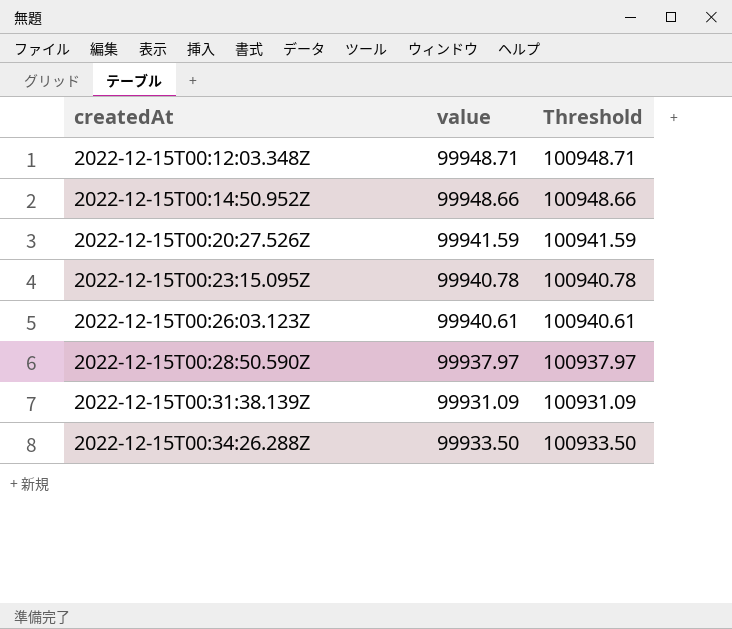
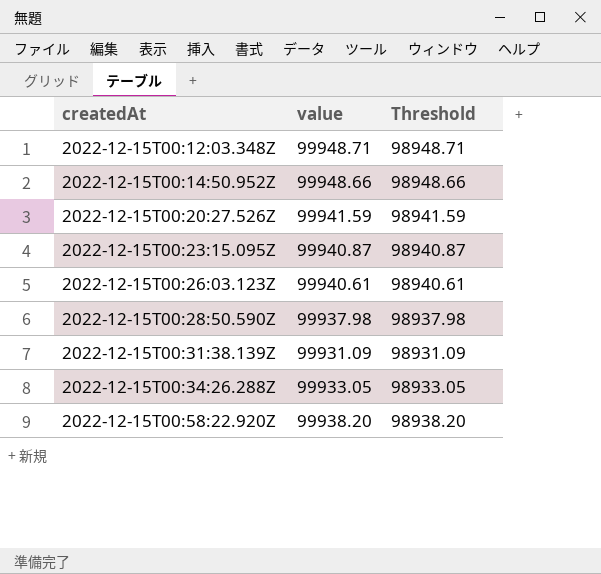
column Threshold | formula: [value] + 1000 -> [value] - 1000
2022-12-15T00:23:15.095Z | value: 99940.78 -> 99940.87
2022-12-15T00:28:50.590Z | value: 99937.97 -> 99937.98
2022-12-15T00:34:26.288Z | value: 99933.50 -> 99933.05
row 2022-12-15T00:58:22.920Z: none -> 99938.20 | 98938.20

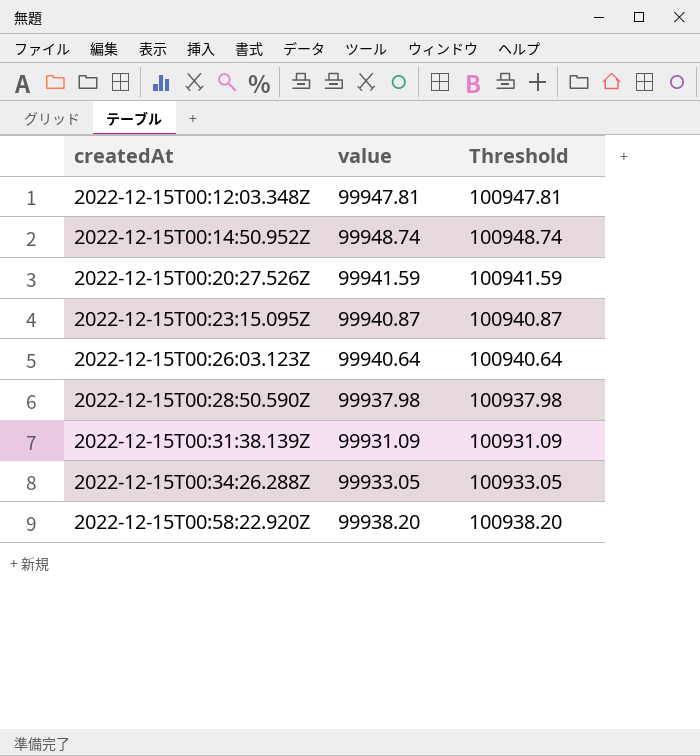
column Threshold | formula: [value] - 1000 -> [value] + 1000
2022-12-15T00:12:03.348Z | value: 99948.71 -> 99947.81
2022-12-15T00:14:50.952Z | value: 99948.66 -> 99948.74
2022-12-15T00:26:03.123Z | value: 99940.61 -> 99940.64

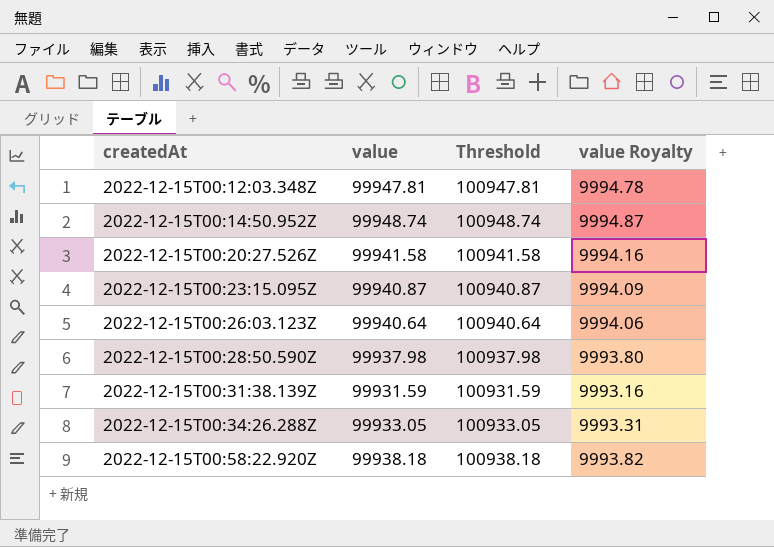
column value Royalty | formula: none -> [value] * 0.1
2022-12-15T00:20:27.526Z | value: 99941.59 -> 99941.58
2022-12-15T00:20:27.526Z | Threshold: 100941.59 -> 100941.58
2022-12-15T00:31:38.139Z | value: 99931.09 -> 99931.59
2022-12-15T00:31:38.139Z | Threshold: 100931.09 -> 100931.59
2022-12-15T00:58:22.920Z | value: 99938.20 -> 99938.18
2022-12-15T00:58:22.920Z | Threshold: 100938.20 -> 100938.18

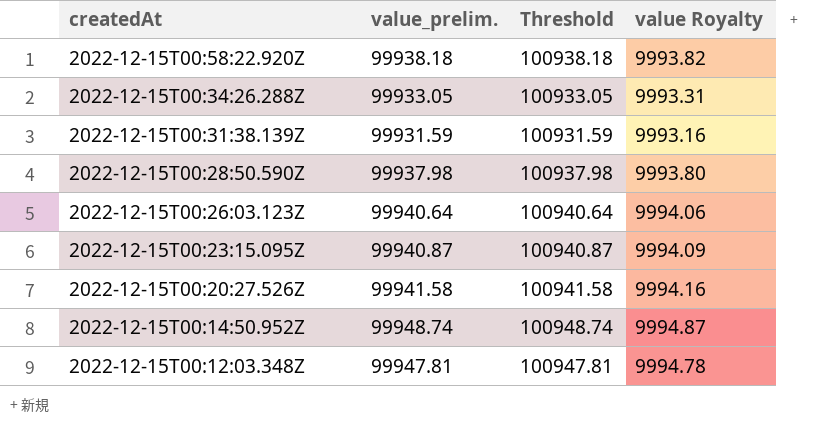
row order: createdAt ascending -> createdAt descending
column name: value -> value_prelim.

